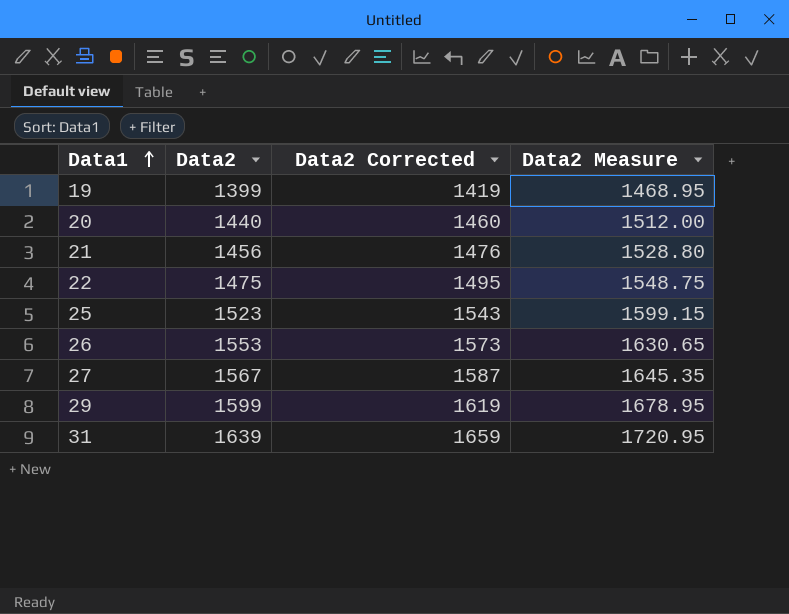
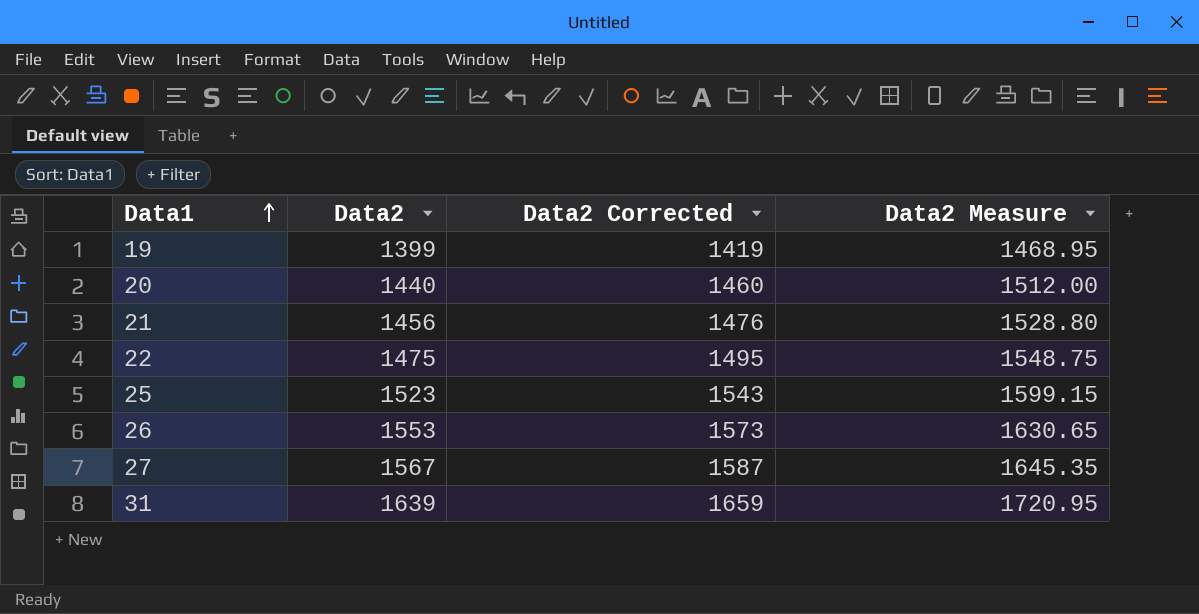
row 29: 1599 | 1619 | 1678.95 -> none

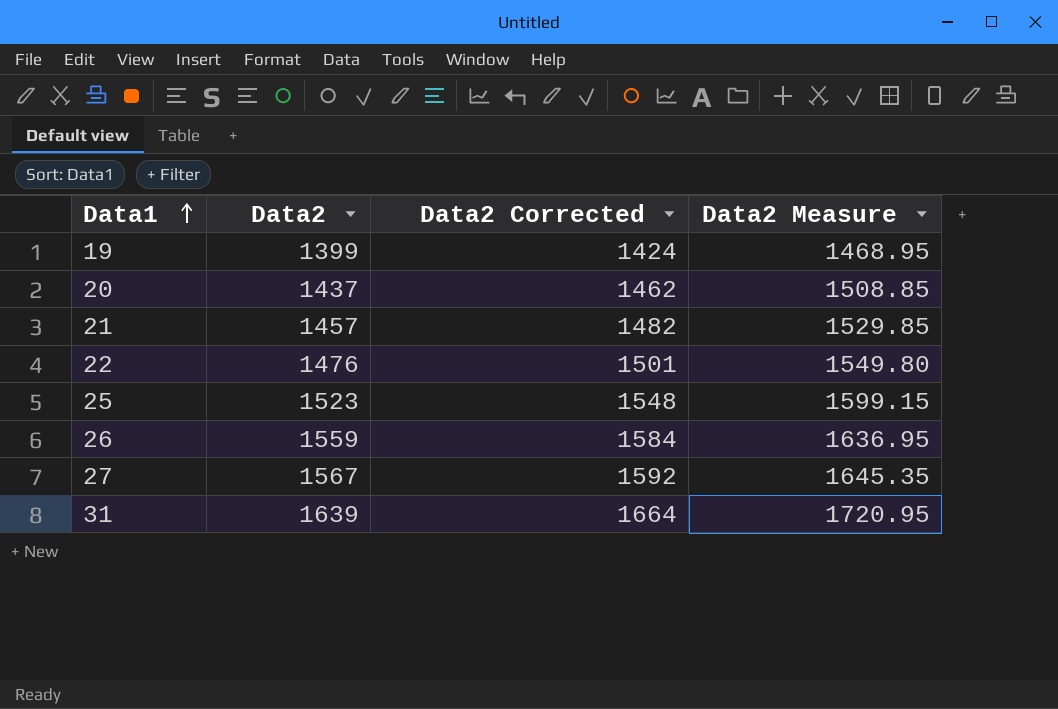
column Data2 Corrected | formula: [Data2] + 20 -> [Data2] + 25
20 | Data2: 1440 -> 1437
20 | Data2 Measure: 1512.00 -> 1508.85
21 | Data2: 1456 -> 1457
21 | Data2 Measure: 1528.80 -> 1529.85
22 | Data2: 1475 -> 1476
22 | Data2 Measure: 1548.75 -> 1549.80
26 | Data2: 1553 -> 1559
26 | Data2 Measure: 1630.65 -> 1636.95

